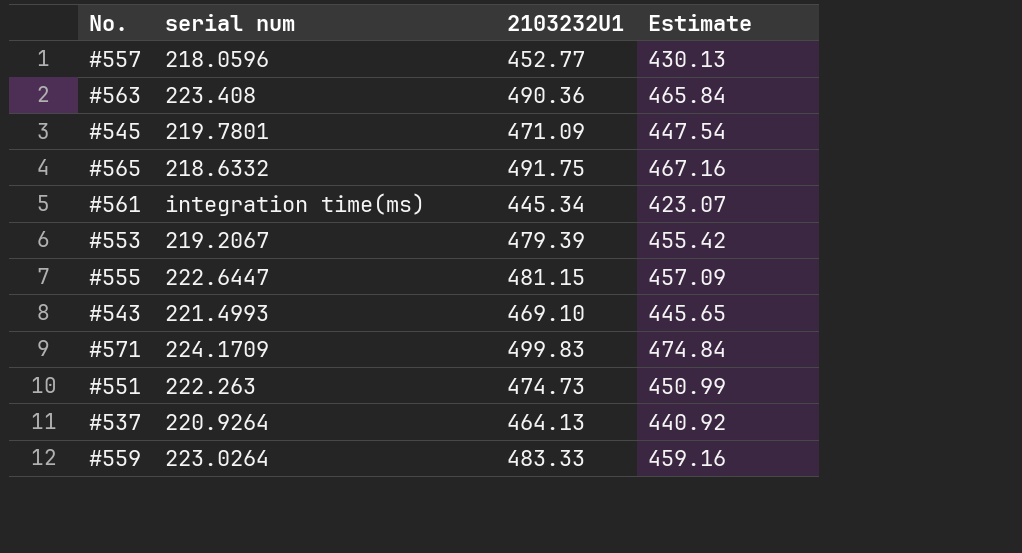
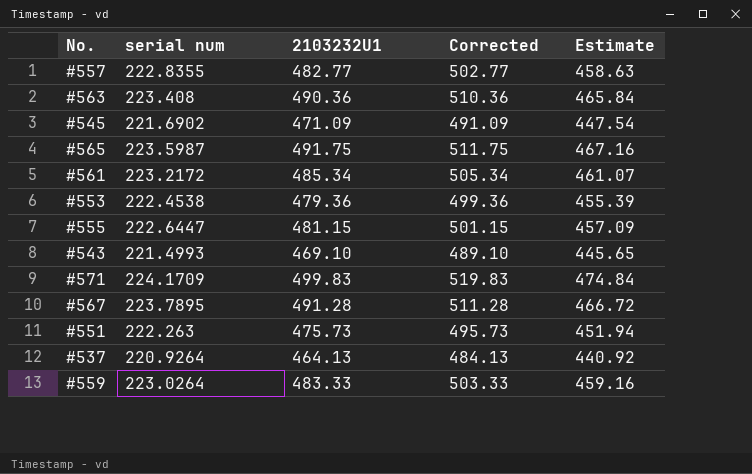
column Corrected | formula: none -> [2103232U1] + 20
#557 | serial num: 218.0596 -> 222.8355
#557 | 2103232U1: 452.77 -> 482.77
#557 | Estimate: 430.13 -> 458.63
#545 | serial num: 219.7801 -> 221.6902
#565 | serial num: 218.6332 -> 223.5987
#561 | serial num: integration time(ms) -> 223.2172
#561 | 2103232U1: 445.34 -> 485.34
#561 | Estimate: 423.07 -> 461.07
#553 | serial num: 219.2067 -> 222.4538
#553 | 2103232U1: 479.39 -> 479.36
#553 | Estimate: 455.42 -> 455.39
row #567: none -> 223.7895 | 491.28 | 511.28 | 466.72
#551 | 2103232U1: 474.73 -> 475.73
#551 | Estimate: 450.99 -> 451.94

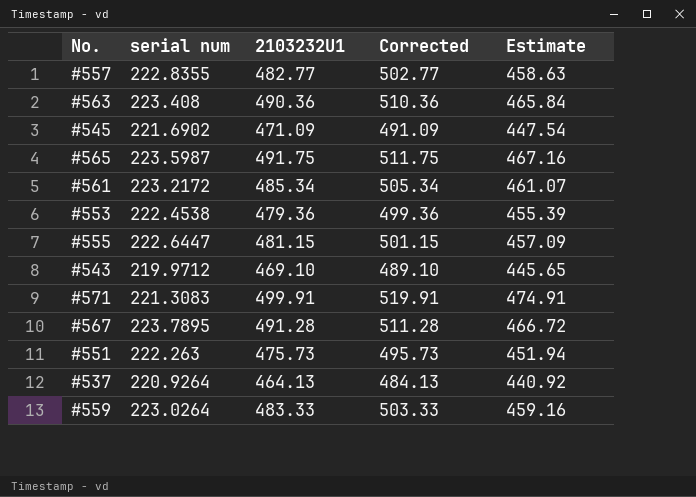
#543 | serial num: 221.4993 -> 219.9712
#571 | serial num: 224.1709 -> 221.3083
#571 | 2103232U1: 499.83 -> 499.91
#571 | Corrected: 519.83 -> 519.91
#571 | Estimate: 474.84 -> 474.91

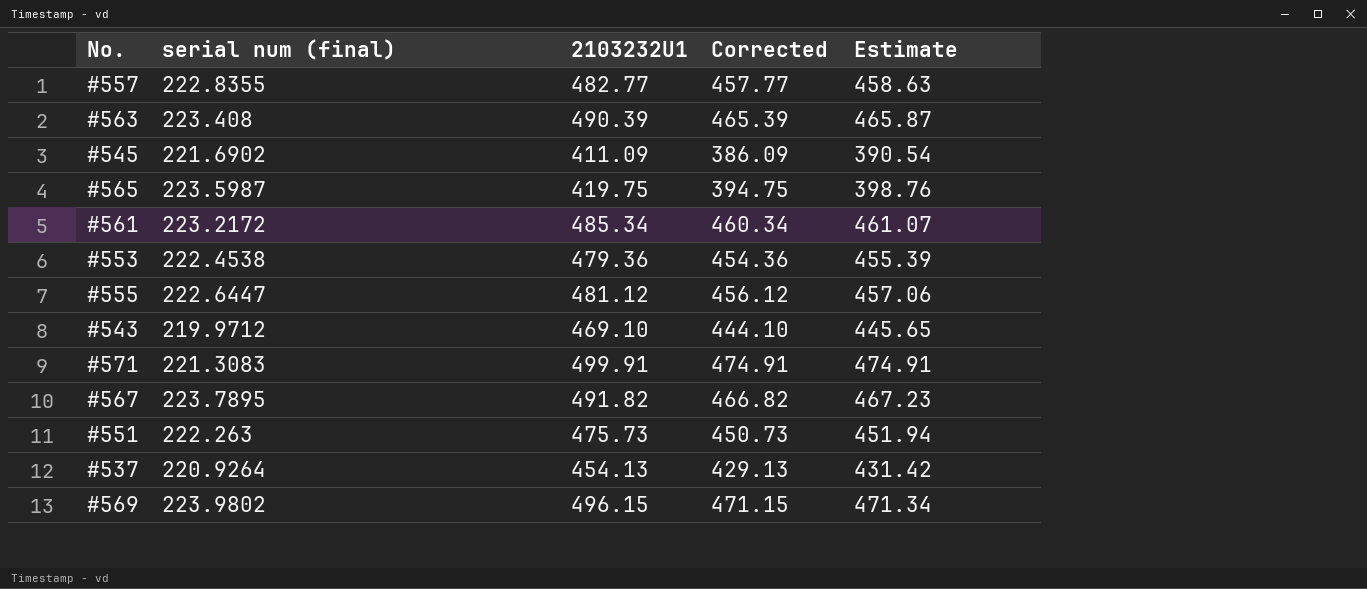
column name: serial num -> serial num (final)
column Corrected | formula: [2103232U1] + 20 -> [2103232U1] - 25
row #559: 223.0264 | 483.33 | 503.33 | 459.16 -> none
#563 | 2103232U1: 490.36 -> 490.39
#563 | Estimate: 465.84 -> 465.87
#545 | 2103232U1: 471.09 -> 411.09
#545 | Estimate: 447.54 -> 390.54
#565 | 2103232U1: 491.75 -> 419.75
#565 | Estimate: 467.16 -> 398.76
#555 | 2103232U1: 481.15 -> 481.12
#555 | Estimate: 457.09 -> 457.06
#567 | 2103232U1: 491.28 -> 491.82
#567 | Estimate: 466.72 -> 467.23
#537 | 2103232U1: 464.13 -> 454.13
#537 | Estimate: 440.92 -> 431.42
row #569: none -> 223.9802 | 496.15 | 471.15 | 471.34

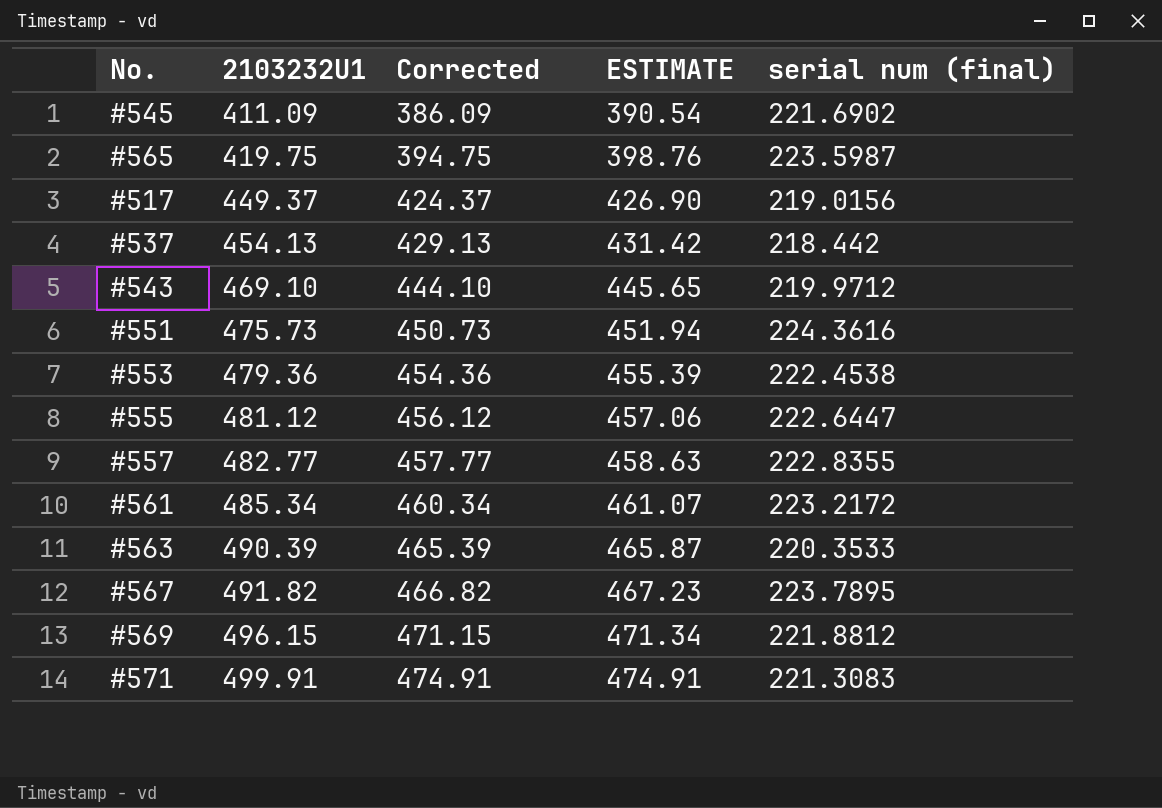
row order: none -> 2103232U1 ascending
column name: Estimate -> ESTIMATE
column serial num (final) | position: 2 -> 5
row #517: none -> 449.37 | 424.37 | 426.90 | 219.0156
#537 | serial num (final): 220.9264 -> 218.442
#551 | serial num (final): 222.263 -> 224.3616
#563 | serial num (final): 223.408 -> 220.3533
#569 | serial num (final): 223.9802 -> 221.8812

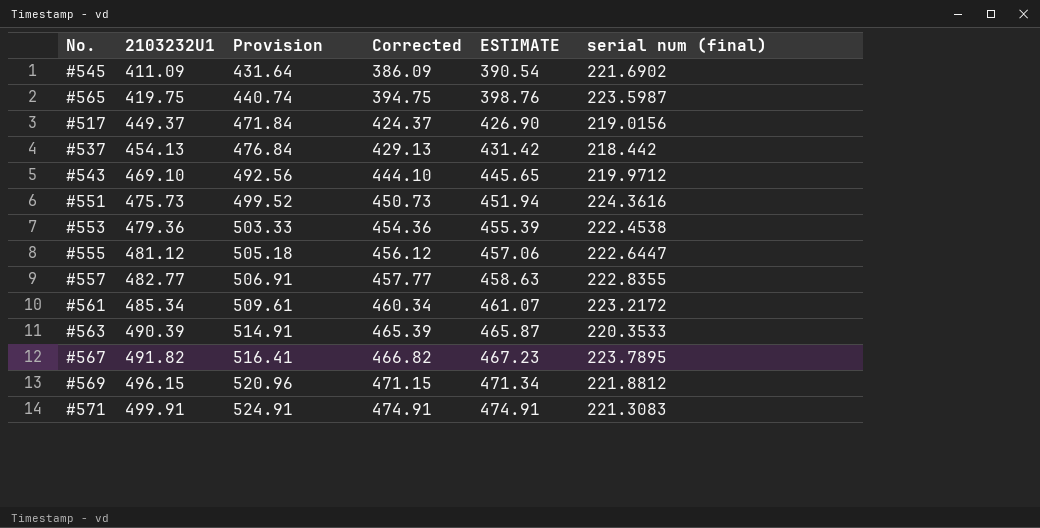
column Provision | formula: none -> [2103232U1] * 1.05

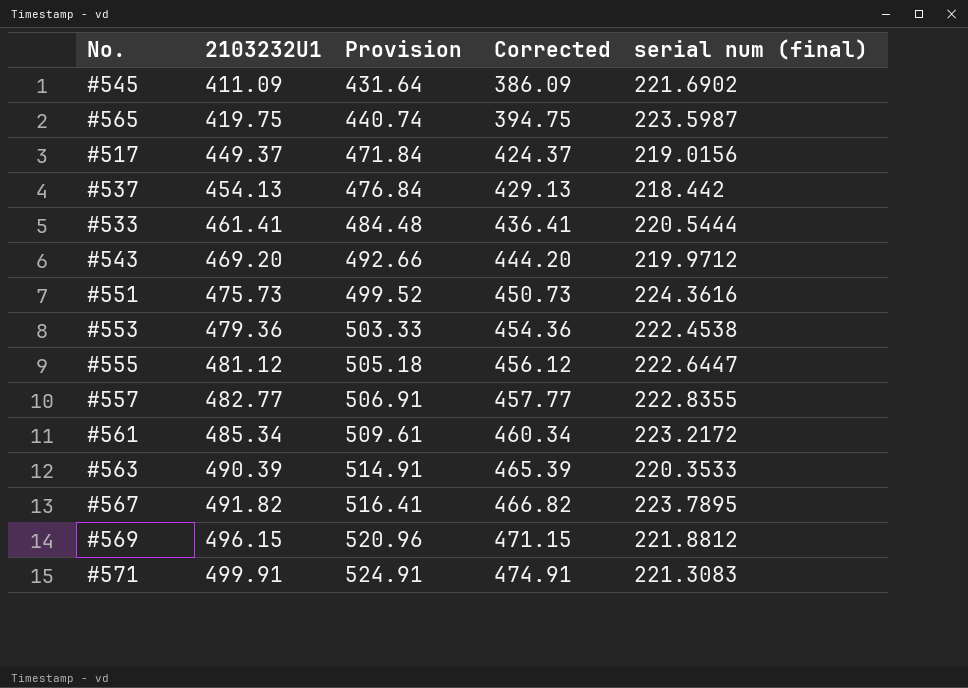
column ESTIMATE | formula: [2103232U1] * 0.95 -> none
row #533: none -> 461.41 | 484.48 | 436.41 | 220.5444
#543 | 2103232U1: 469.10 -> 469.20
#543 | Provision: 492.56 -> 492.66
#543 | Corrected: 444.10 -> 444.20

